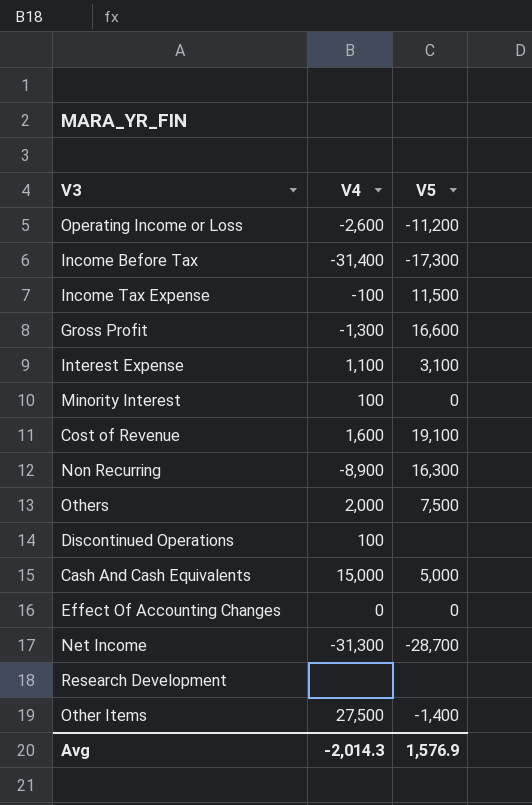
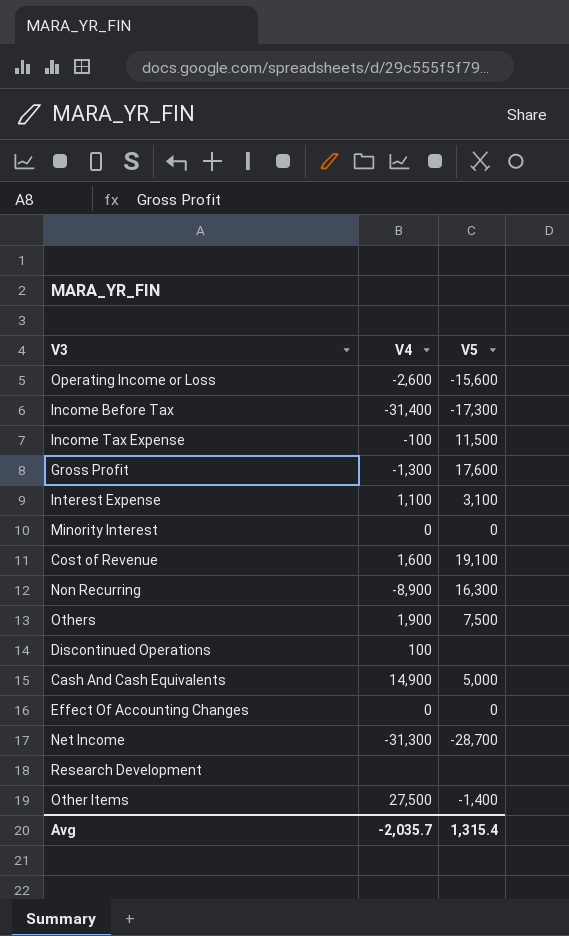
Operating Income or Loss | V5: -11,200 -> -15,600
Gross Profit | V5: 16,600 -> 17,600
Minority Interest | V4: 100 -> 0
Others | V4: 2,000 -> 1,900
Cash And Cash Equivalents | V4: 15,000 -> 14,900
Avg | V4: -2,014.3 -> -2,035.7
Avg | V5: 1,576.9 -> 1,315.4

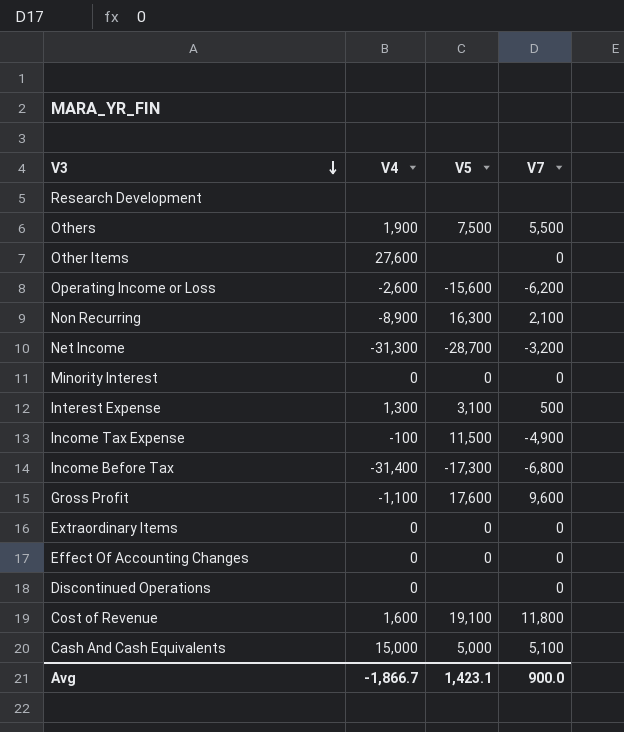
row order: none -> V3 descending
column V7 | position: none -> 4
Other Items | V4: 27,500 -> 27,600
Other Items | V5: -1,400 -> none
Interest Expense | V4: 1,100 -> 1,300
Gross Profit | V4: -1,300 -> -1,100
row Extraordinary Items: none -> 0 | 0 | 0
Discontinued Operations | V4: 100 -> 0
Cash And Cash Equivalents | V4: 14,900 -> 15,000
Avg | V4: -2,035.7 -> -1,866.7
Avg | V5: 1,315.4 -> 1,423.1

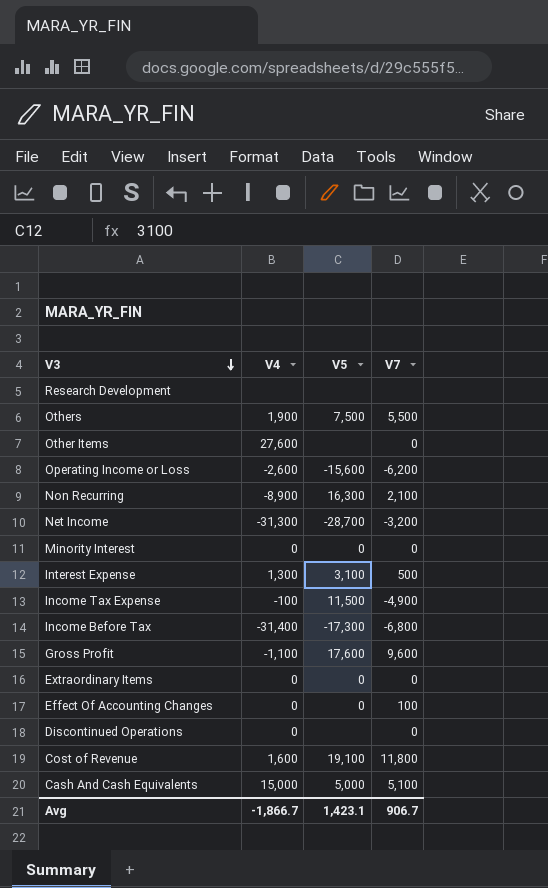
Effect Of Accounting Changes | V7: 0 -> 100
Avg | V7: 900.0 -> 906.7

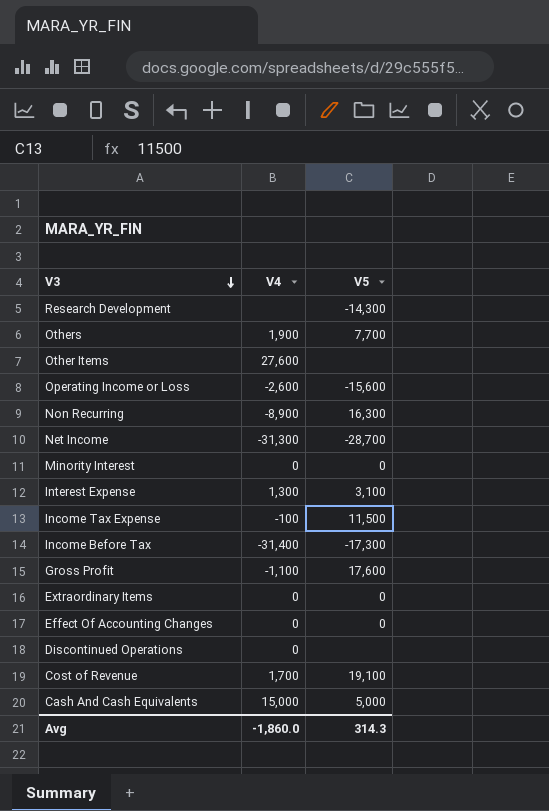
column V7 | position: 4 -> none
Research Development | V5: none -> -14,300
Others | V5: 7,500 -> 7,700
Cost of Revenue | V4: 1,600 -> 1,700
Avg | V4: -1,866.7 -> -1,860.0
Avg | V5: 1,423.1 -> 314.3

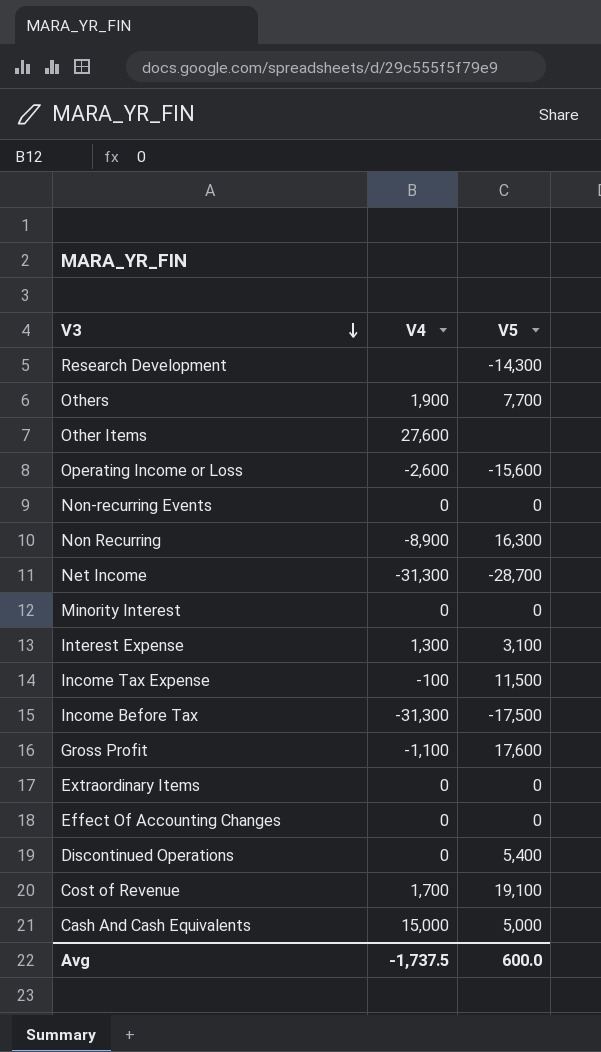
row Non-recurring Events: none -> 0 | 0
Income Before Tax | V4: -31,400 -> -31,300
Income Before Tax | V5: -17,300 -> -17,500
Discontinued Operations | V5: none -> 5,400
Avg | V4: -1,860.0 -> -1,737.5
Avg | V5: 314.3 -> 600.0

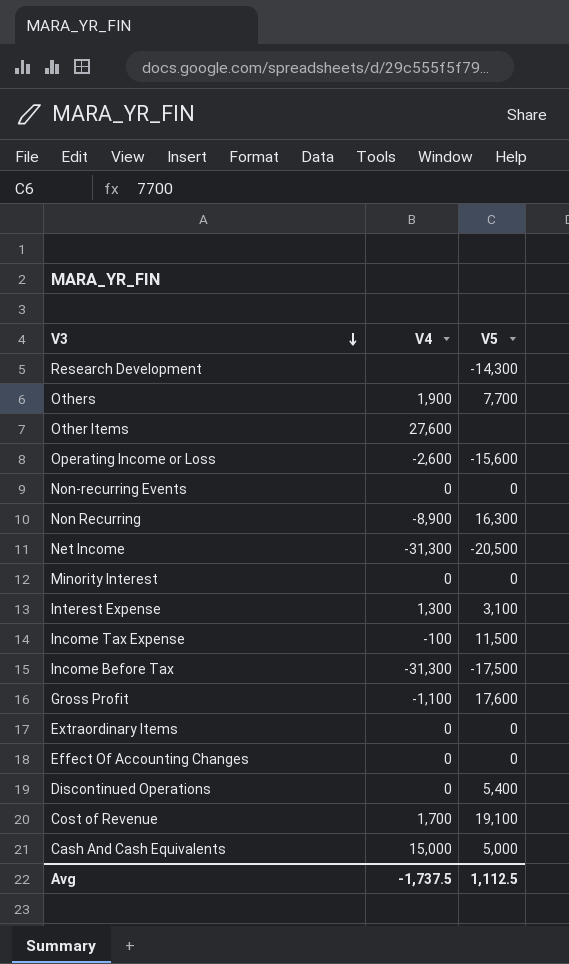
Net Income | V5: -28,700 -> -20,500
Avg | V5: 600.0 -> 1,112.5

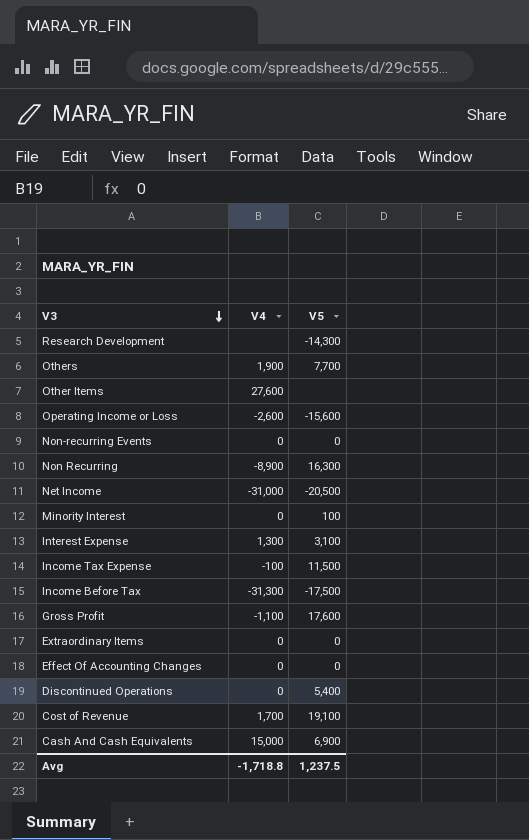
Net Income | V4: -31,300 -> -31,000
Minority Interest | V5: 0 -> 100
Cash And Cash Equivalents | V5: 5,000 -> 6,900
Avg | V4: -1,737.5 -> -1,718.8
Avg | V5: 1,112.5 -> 1,237.5

